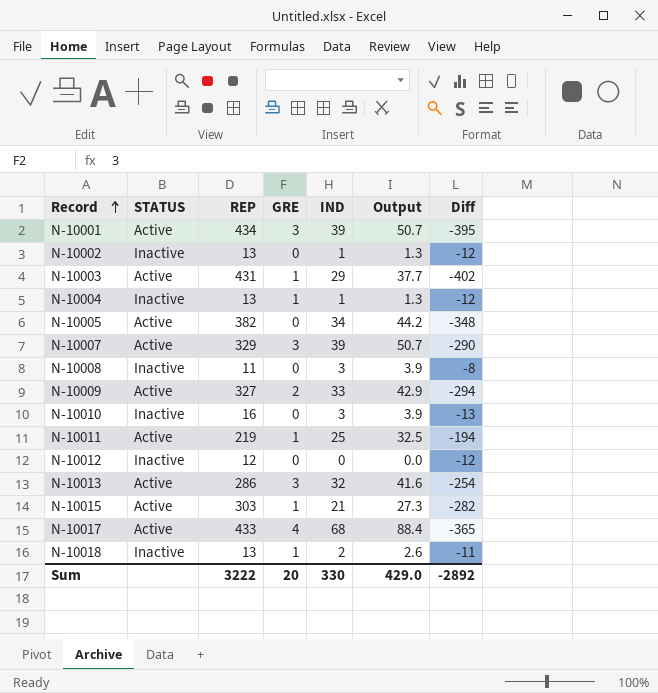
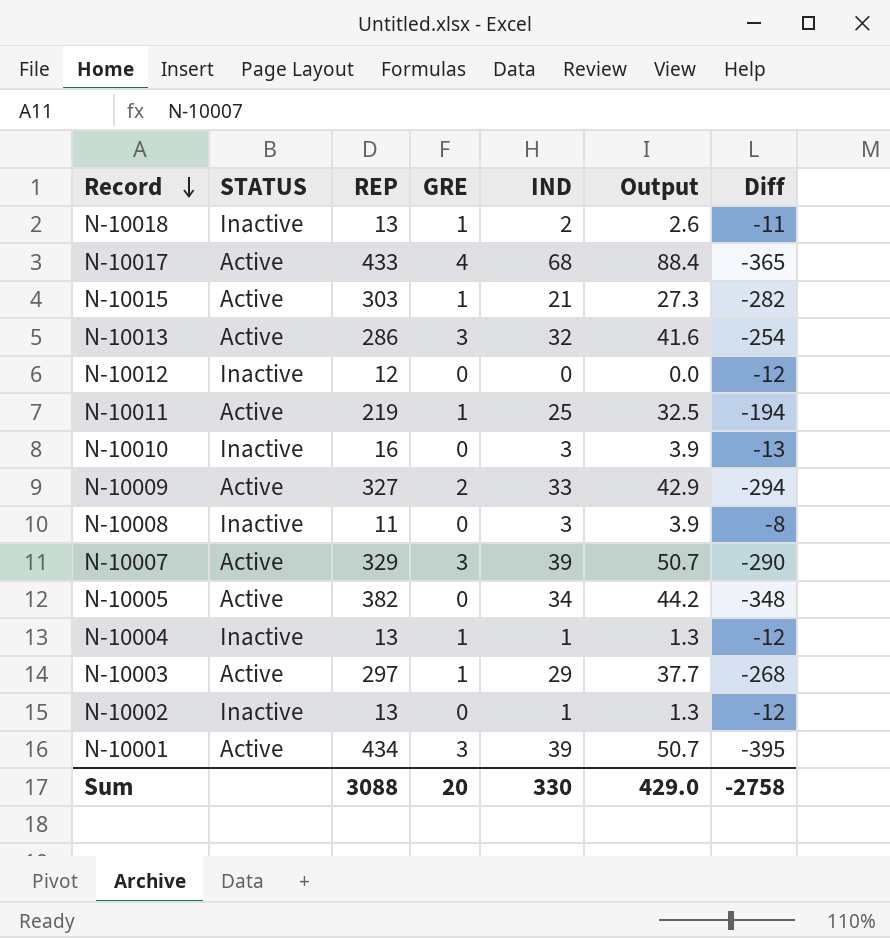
row order: Record ascending -> Record descending
N-10003 | REP: 431 -> 297
N-10003 | Diff: -402 -> -268
Sum | REP: 3222 -> 3088
Sum | Diff: -2892 -> -2758

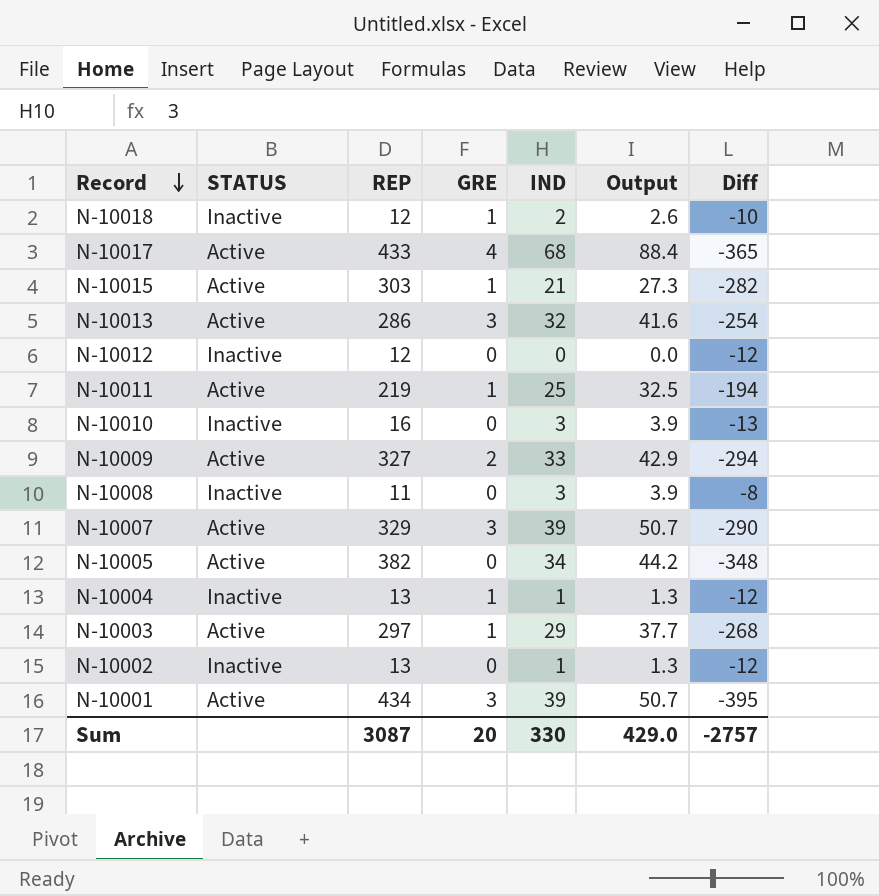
N-10018 | REP: 13 -> 12
N-10018 | Diff: -11 -> -10
Sum | REP: 3088 -> 3087
Sum | Diff: -2758 -> -2757

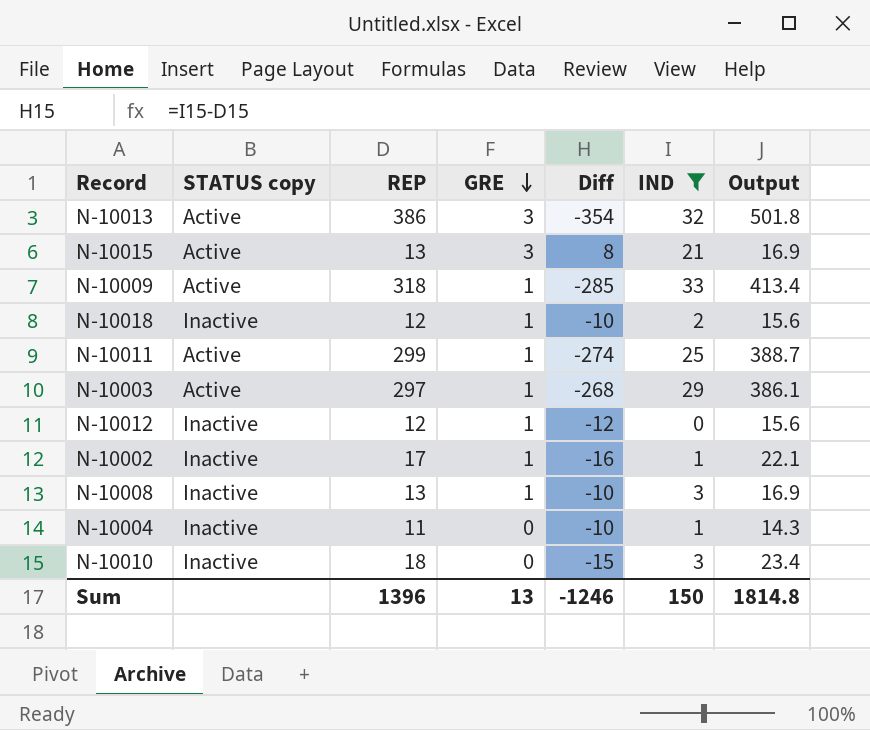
filter: none -> IND <= 33
row order: Record descending -> GRE descending
column name: STATUS -> STATUS copy
column Diff | position: 7 -> 5
column Output | formula: [IND] * 1.3 -> [REP] * 1.3
N-10013 | REP: 286 -> 386
N-10013 | Diff: -254 -> -354
N-10015 | REP: 303 -> 13
N-10015 | GRE: 1 -> 3
N-10015 | Diff: -282 -> 8
N-10009 | REP: 327 -> 318
N-10009 | GRE: 2 -> 1
N-10009 | Diff: -294 -> -285
N-10011 | REP: 219 -> 299
N-10011 | Diff: -194 -> -274
N-10012 | GRE: 0 -> 1
N-10002 | REP: 13 -> 17
N-10002 | GRE: 0 -> 1
N-10002 | Diff: -12 -> -16
N-10008 | REP: 11 -> 13
N-10008 | GRE: 0 -> 1
N-10008 | Diff: -8 -> -10
N-10004 | REP: 13 -> 11
N-10004 | GRE: 1 -> 0
N-10004 | Diff: -12 -> -10
N-10010 | REP: 16 -> 18
N-10010 | Diff: -13 -> -15
Sum | REP: 3087 -> 1396
Sum | GRE: 20 -> 13
Sum | Diff: -2757 -> -1246
Sum | IND: 330 -> 150
Sum | Output: 429.0 -> 1814.8

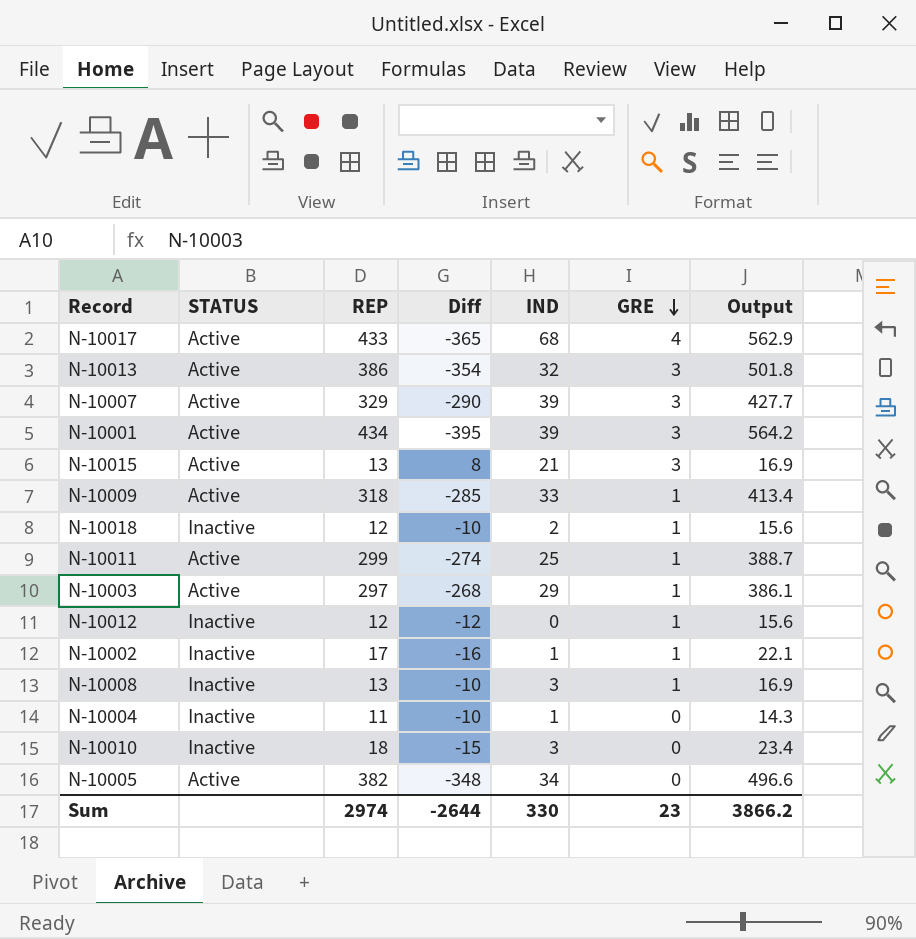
filter: IND <= 33 -> none
column name: STATUS copy -> STATUS
column GRE | position: 4 -> 6
Sum | REP: 1396 -> 2974
Sum | Diff: -1246 -> -2644
Sum | IND: 150 -> 330
Sum | GRE: 13 -> 23
Sum | Output: 1814.8 -> 3866.2

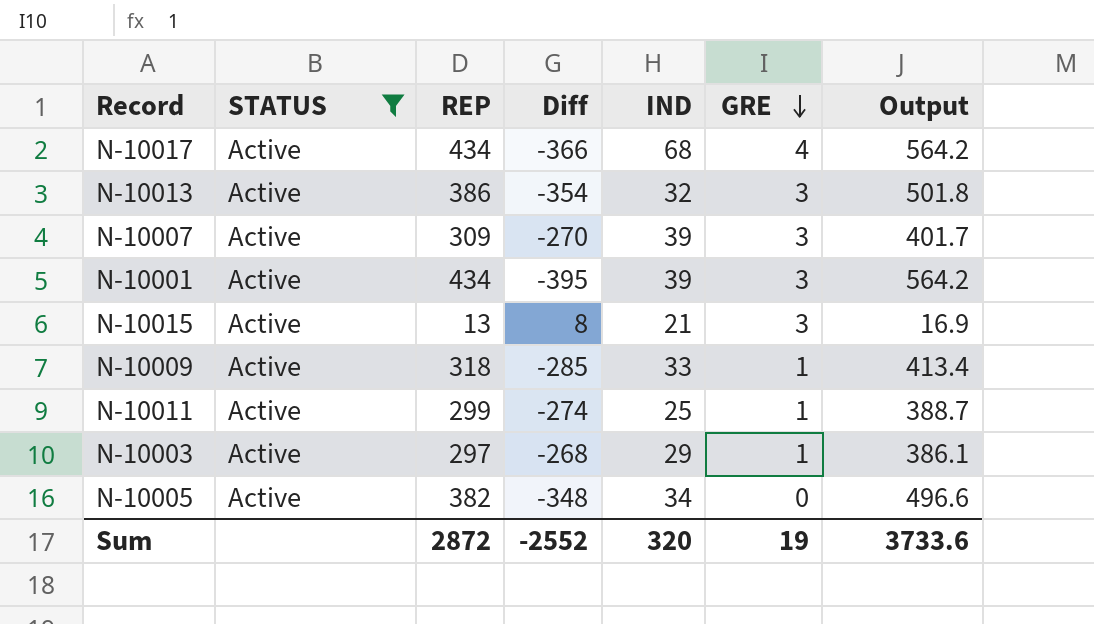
filter: none -> STATUS = Active
N-10017 | REP: 433 -> 434
N-10017 | Diff: -365 -> -366
N-10017 | Output: 562.9 -> 564.2
N-10007 | REP: 329 -> 309
N-10007 | Diff: -290 -> -270
N-10007 | Output: 427.7 -> 401.7
Sum | REP: 2974 -> 2872
Sum | Diff: -2644 -> -2552
Sum | IND: 330 -> 320
Sum | GRE: 23 -> 19
Sum | Output: 3866.2 -> 3733.6

